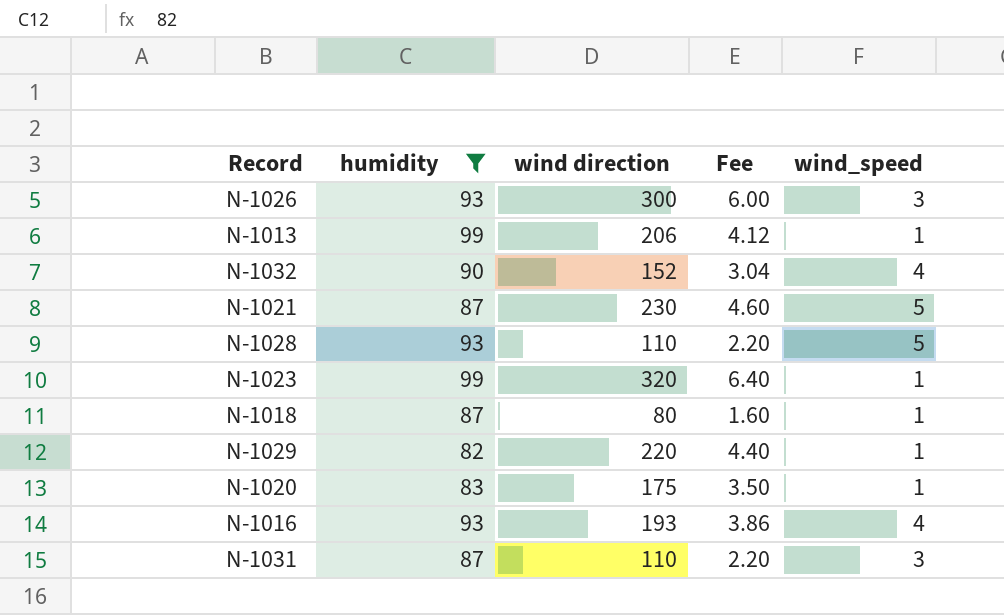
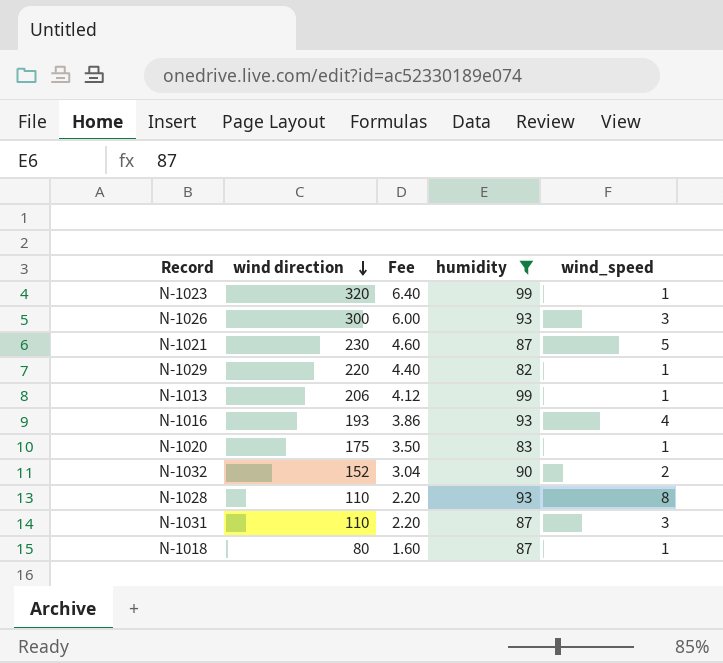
row order: none -> wind direction descending
column humidity | position: 2 -> 4
N-1032 | wind_speed: 4 -> 2
N-1028 | wind_speed: 5 -> 8

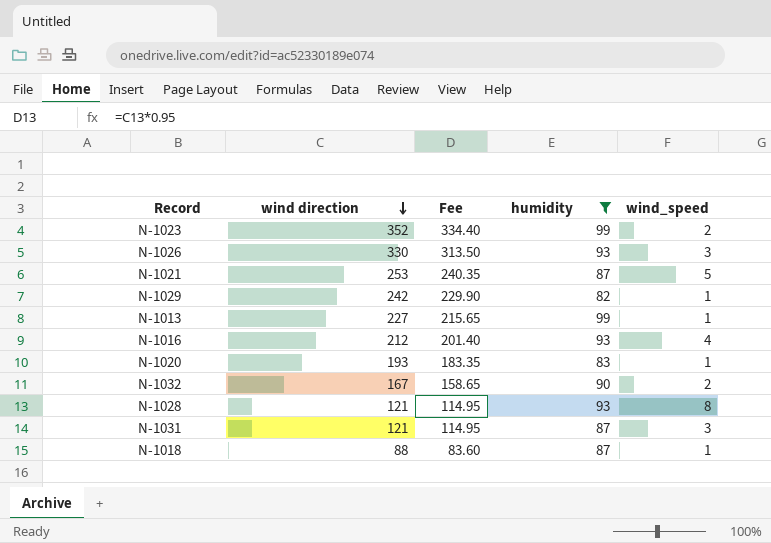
column Fee | formula: [wind direction] * 0.02 -> [wind direction] * 0.95
N-1023 | wind direction: 320 -> 352
N-1023 | wind_speed: 1 -> 2
N-1026 | wind direction: 300 -> 330
N-1021 | wind direction: 230 -> 253
N-1029 | wind direction: 220 -> 242
N-1013 | wind direction: 206 -> 227
N-1016 | wind direction: 193 -> 212
N-1020 | wind direction: 175 -> 193
N-1032 | wind direction: 152 -> 167
N-1028 | wind direction: 110 -> 121
N-1031 | wind direction: 110 -> 121
N-1018 | wind direction: 80 -> 88

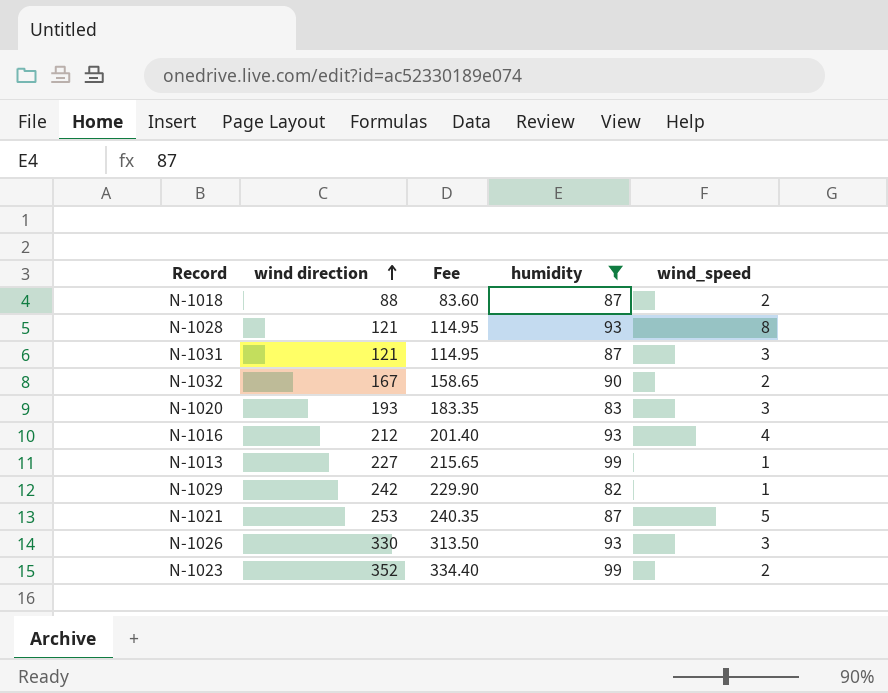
row order: wind direction descending -> wind direction ascending
N-1018 | wind_speed: 1 -> 2
N-1020 | wind_speed: 1 -> 3

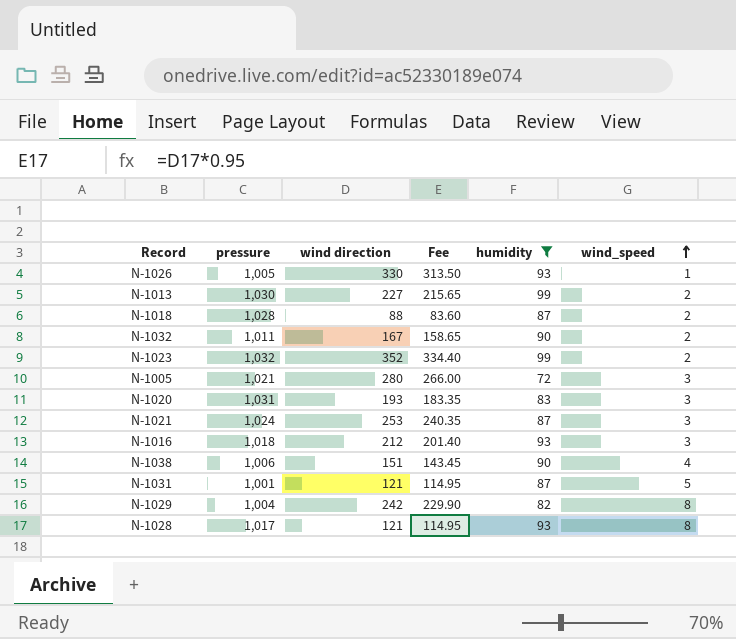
row order: wind direction ascending -> wind_speed ascending
column pressure | position: none -> 2
N-1026 | wind_speed: 3 -> 1
N-1013 | wind_speed: 1 -> 2
row N-1005: none -> 1,021 | 280 | 266.00 | 72 | 3
N-1021 | wind_speed: 5 -> 3
N-1016 | wind_speed: 4 -> 3
row N-1038: none -> 1,006 | 151 | 143.45 | 90 | 4
N-1031 | wind_speed: 3 -> 5
N-1029 | wind_speed: 1 -> 8

